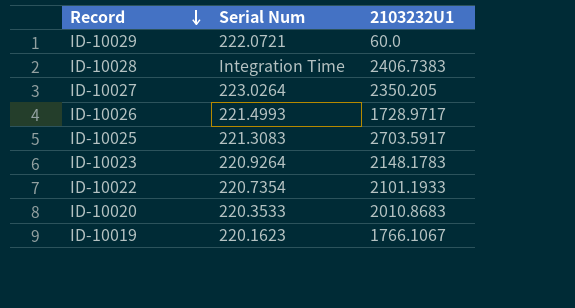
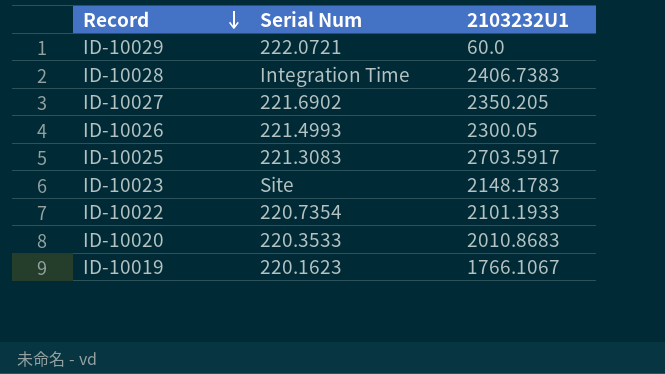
ID-10027 | Serial Num: 223.0264 -> 221.6902
ID-10026 | 2103232U1: 1728.9717 -> 2300.05
ID-10023 | Serial Num: 220.9264 -> Site

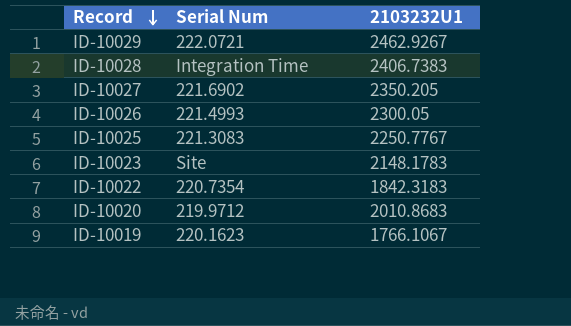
ID-10029 | 2103232U1: 60.0 -> 2462.9267
ID-10025 | 2103232U1: 2703.5917 -> 2250.7767
ID-10022 | 2103232U1: 2101.1933 -> 1842.3183
ID-10020 | Serial Num: 220.3533 -> 219.9712

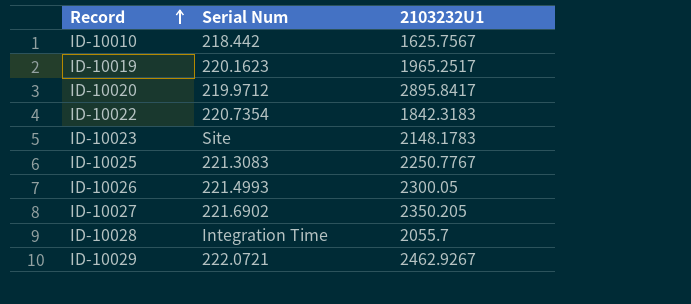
row order: Record descending -> Record ascending
row ID-10010: none -> 218.442 | 1625.7567
ID-10019 | 2103232U1: 1766.1067 -> 1965.2517
ID-10020 | 2103232U1: 2010.8683 -> 2895.8417
ID-10028 | 2103232U1: 2406.7383 -> 2055.7

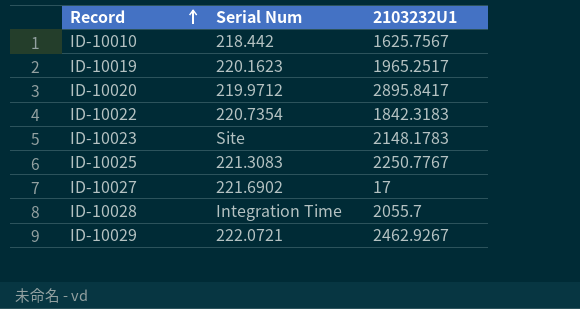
row ID-10026: 221.4993 | 2300.05 -> none
ID-10027 | 2103232U1: 2350.205 -> 17

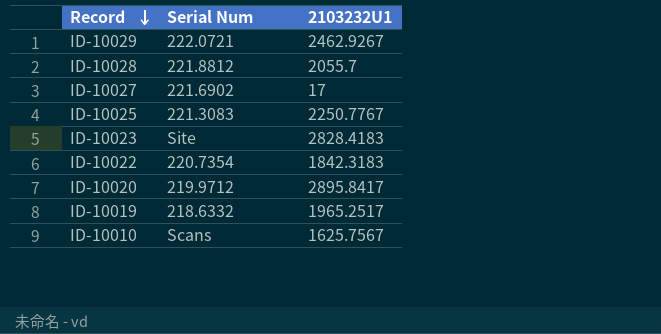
row order: Record ascending -> Record descending
ID-10028 | Serial Num: Integration Time -> 221.8812
ID-10023 | 2103232U1: 2148.1783 -> 2828.4183
ID-10019 | Serial Num: 220.1623 -> 218.6332
ID-10010 | Serial Num: 218.442 -> Scans

